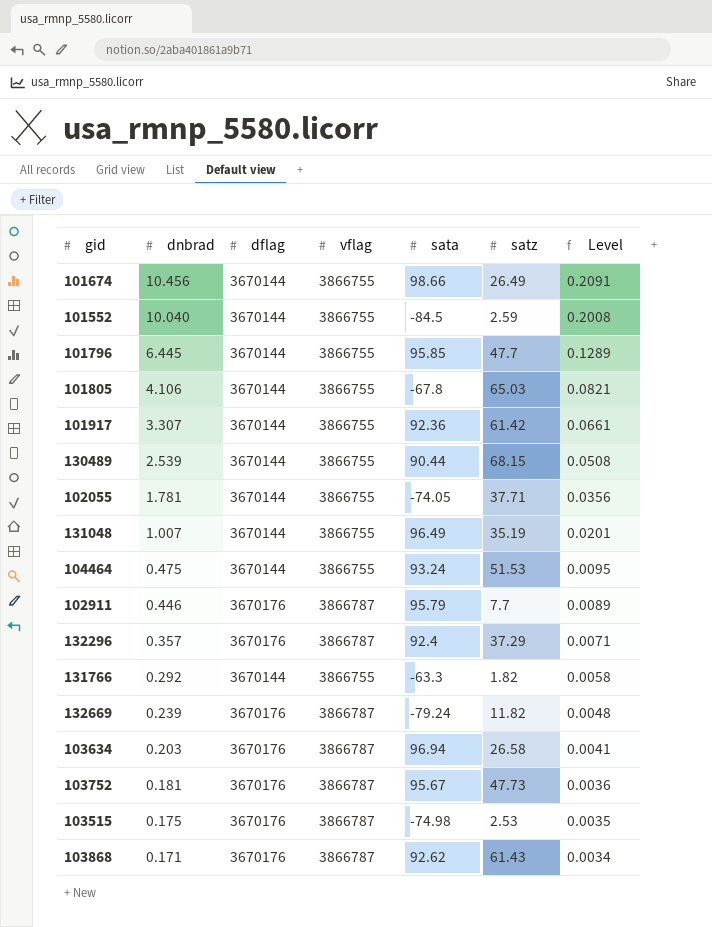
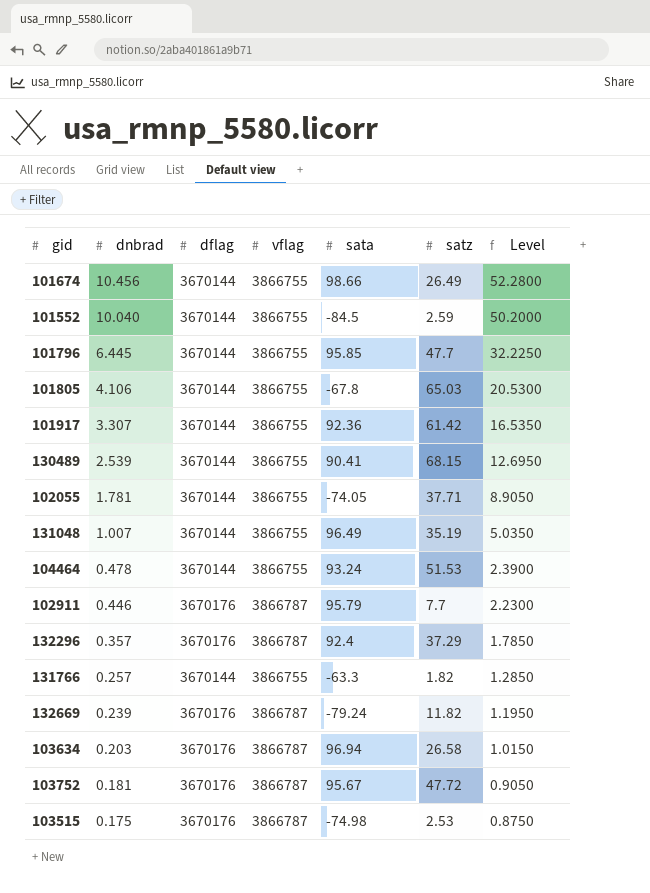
column Level | formula: [dnbrad] * 0.02 -> [dnbrad] * 5
row 103868: 0.171 | 3670176 | 3866787 | 92.62 | 61.43 | 0.0034 -> none
130489 | sata: 90.44 -> 90.41
104464 | dnbrad: 0.475 -> 0.478
131766 | dnbrad: 0.292 -> 0.257
103752 | satz: 47.73 -> 47.72

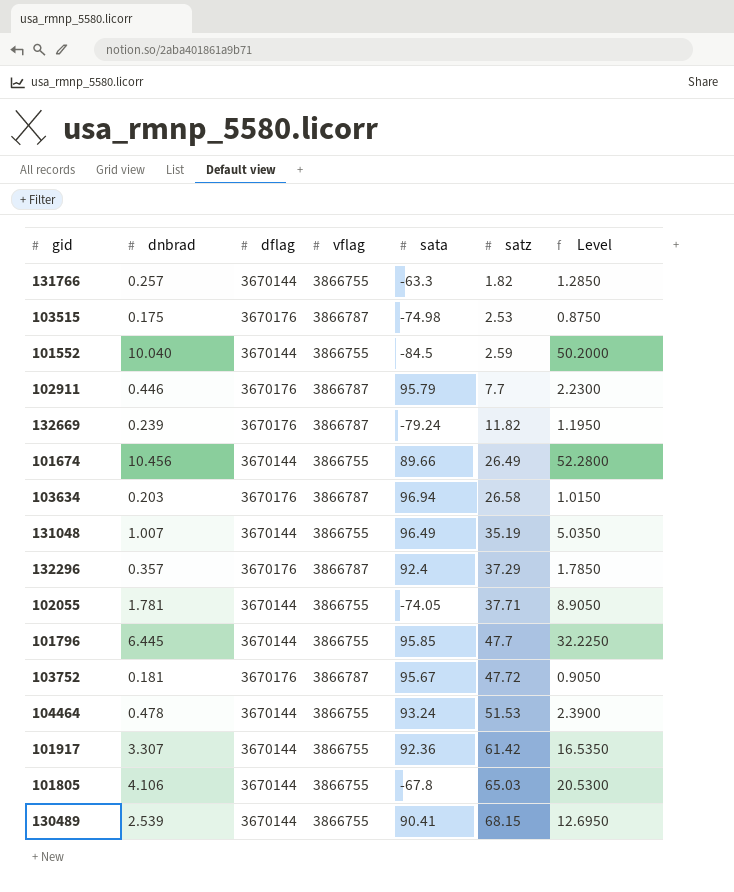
row order: dnbrad descending -> satz ascending
101674 | sata: 98.66 -> 89.66

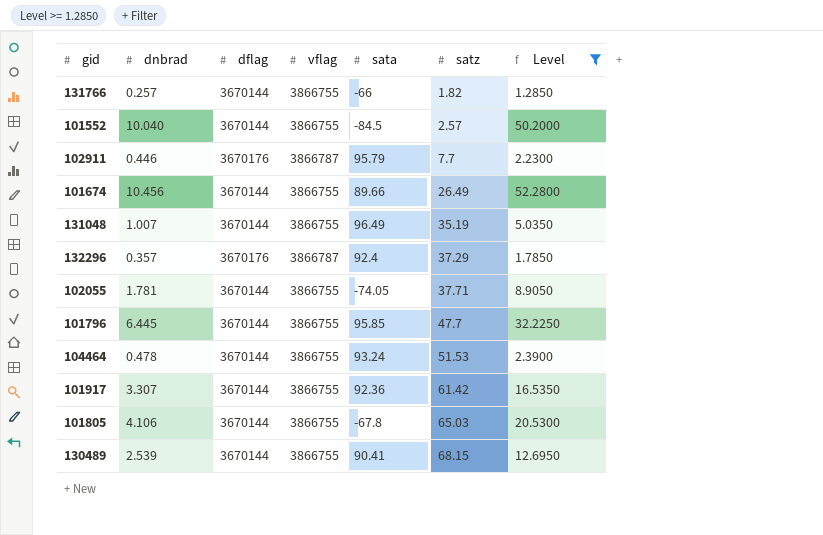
filter: none -> Level >= 1.2850
131766 | sata: -63.3 -> -66
101552 | satz: 2.59 -> 2.57

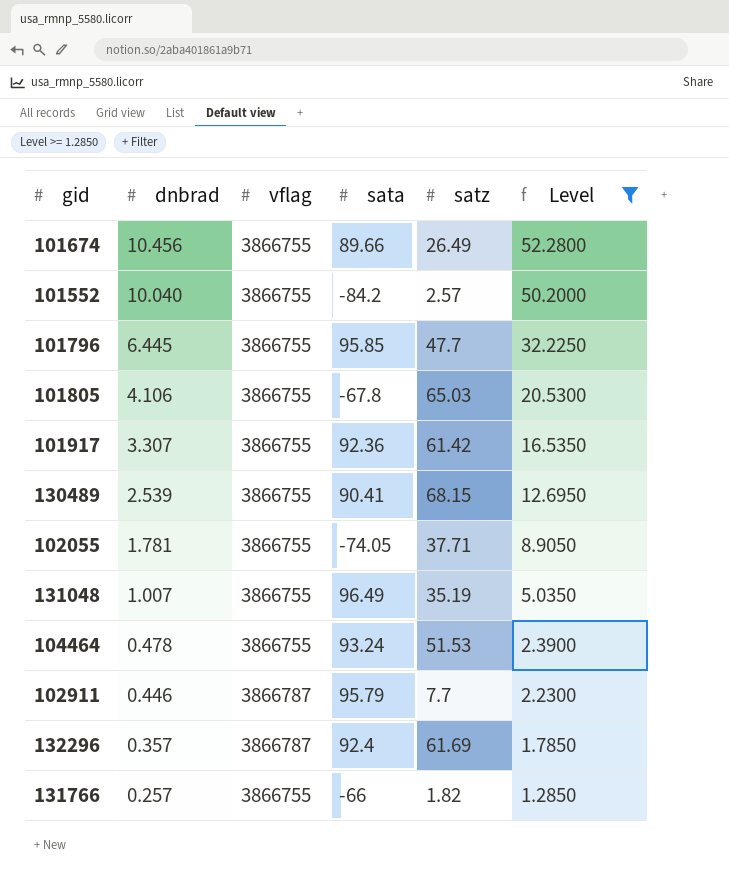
row order: satz ascending -> dnbrad descending
column dflag | position: 3 -> none
101552 | sata: -84.5 -> -84.2
132296 | satz: 37.29 -> 61.69

